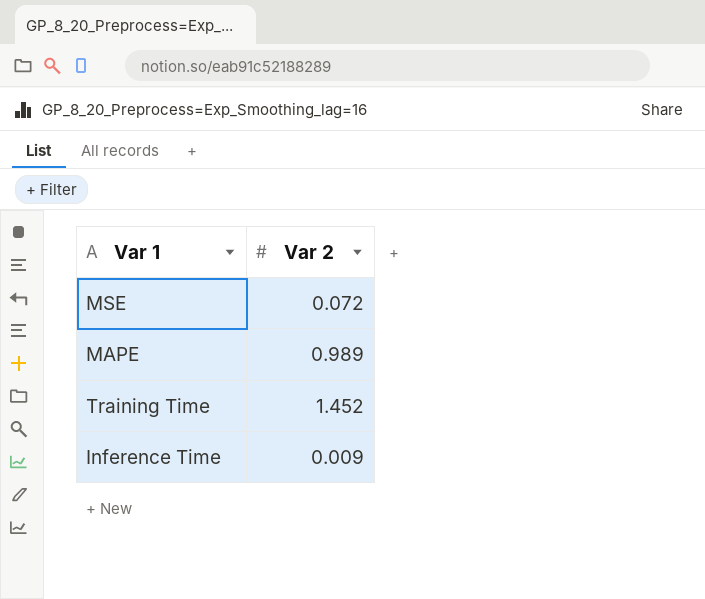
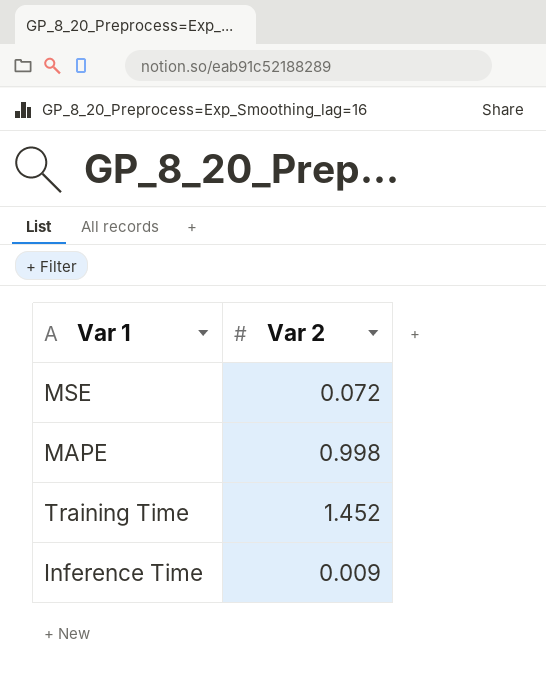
MAPE | Var 2: 0.989 -> 0.998

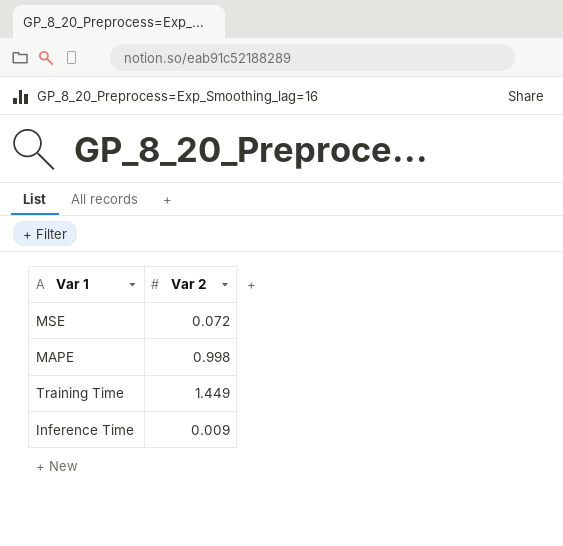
Training Time | Var 2: 1.452 -> 1.449

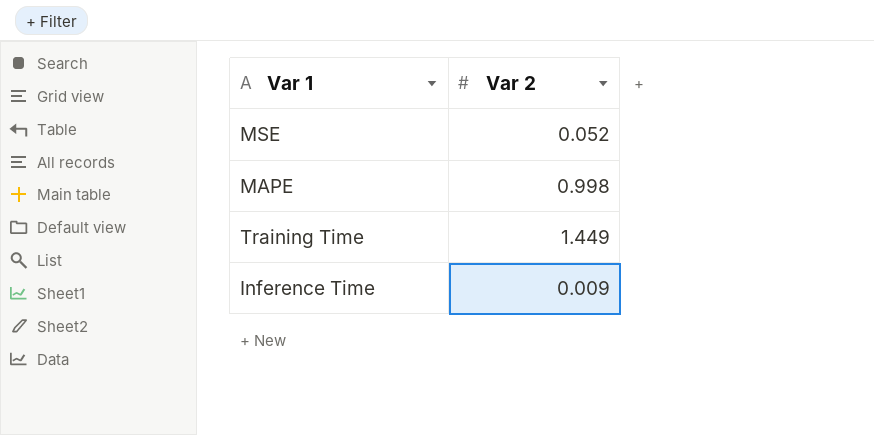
MSE | Var 2: 0.072 -> 0.052

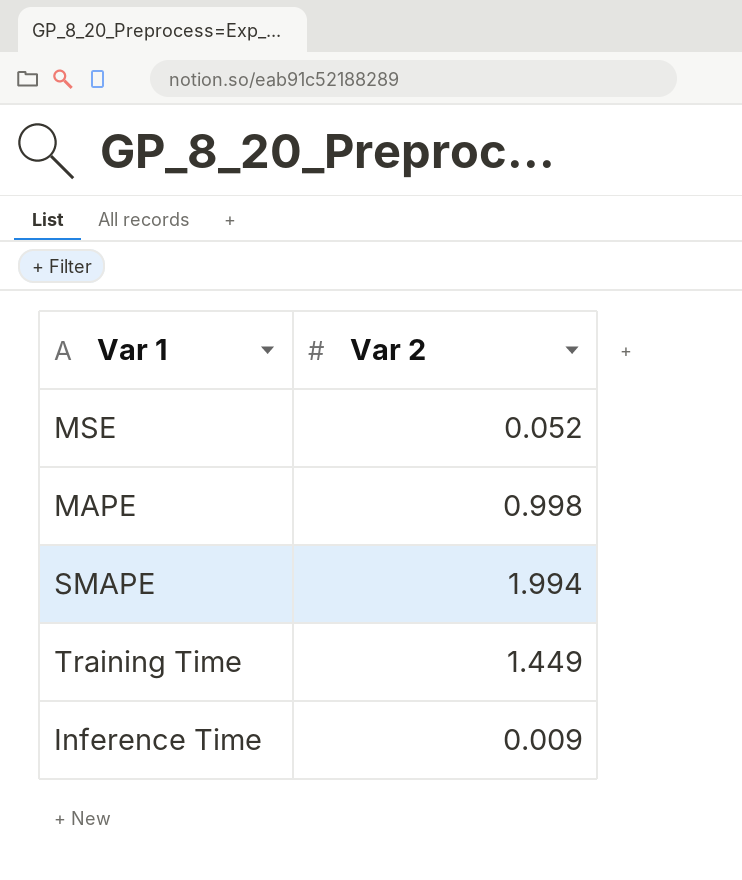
row SMAPE: none -> 1.994

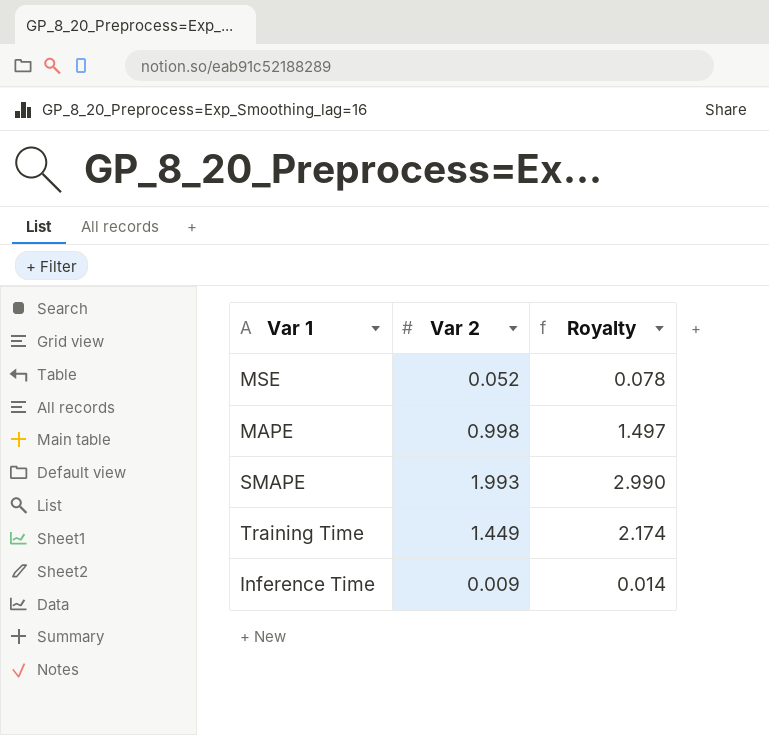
column Royalty | formula: none -> [Var 2] * 1.5
SMAPE | Var 2: 1.994 -> 1.993

